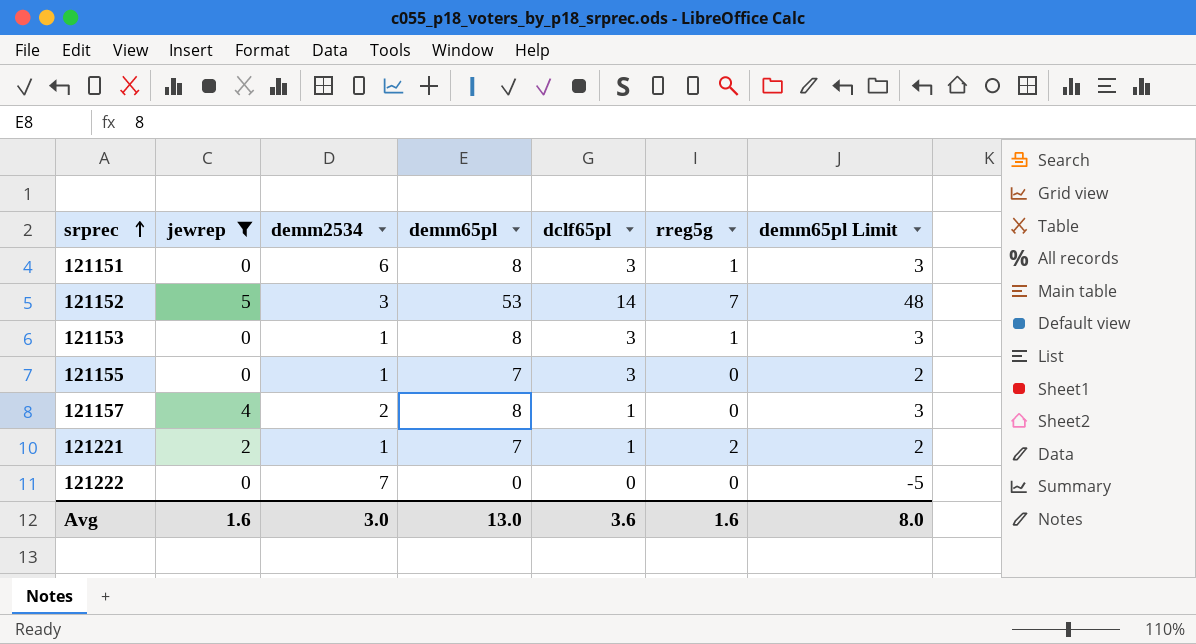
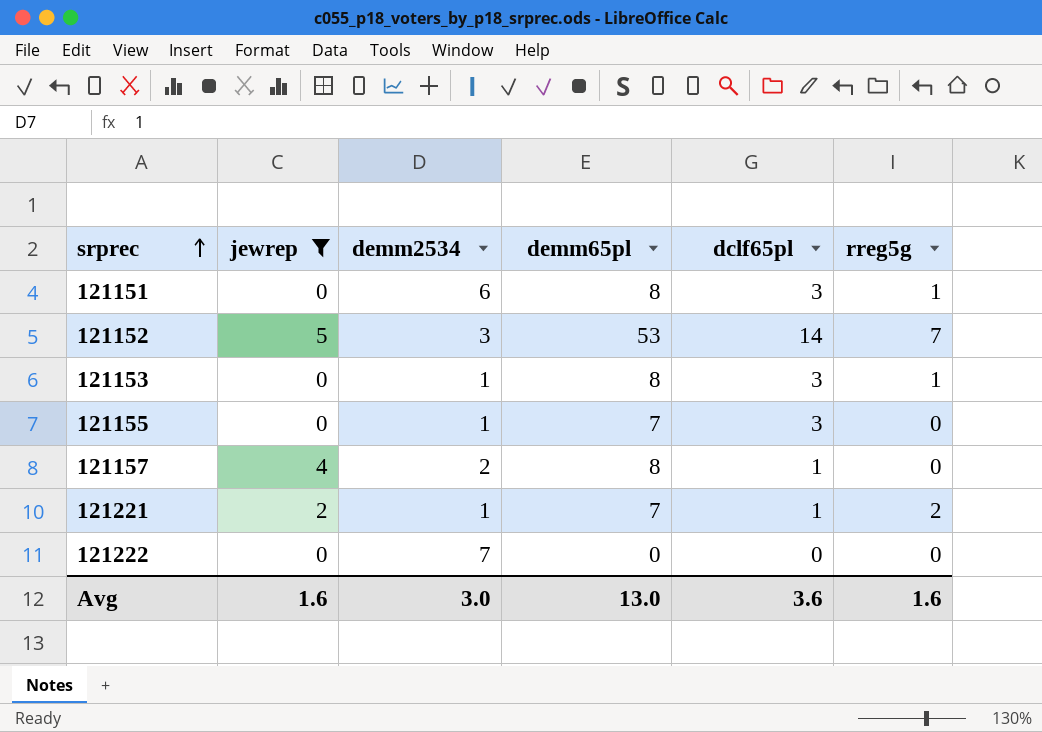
column demm65pl Limit | formula: [demm65pl] - 5 -> none

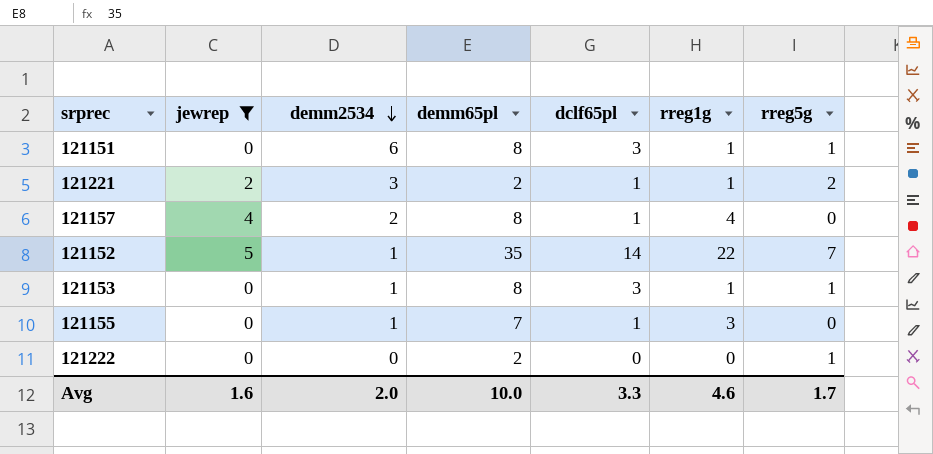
row order: srprec ascending -> demm2534 descending
column rreg1g | position: none -> 6
121221 | demm2534: 1 -> 3
121221 | demm65pl: 7 -> 2
121152 | demm2534: 3 -> 1
121152 | demm65pl: 53 -> 35
121155 | dclf65pl: 3 -> 1
121222 | demm2534: 7 -> 0
121222 | demm65pl: 0 -> 2
121222 | rreg5g: 0 -> 1
Avg | demm2534: 3.0 -> 2.0
Avg | demm65pl: 13.0 -> 10.0
Avg | dclf65pl: 3.6 -> 3.3
Avg | rreg5g: 1.6 -> 1.7

